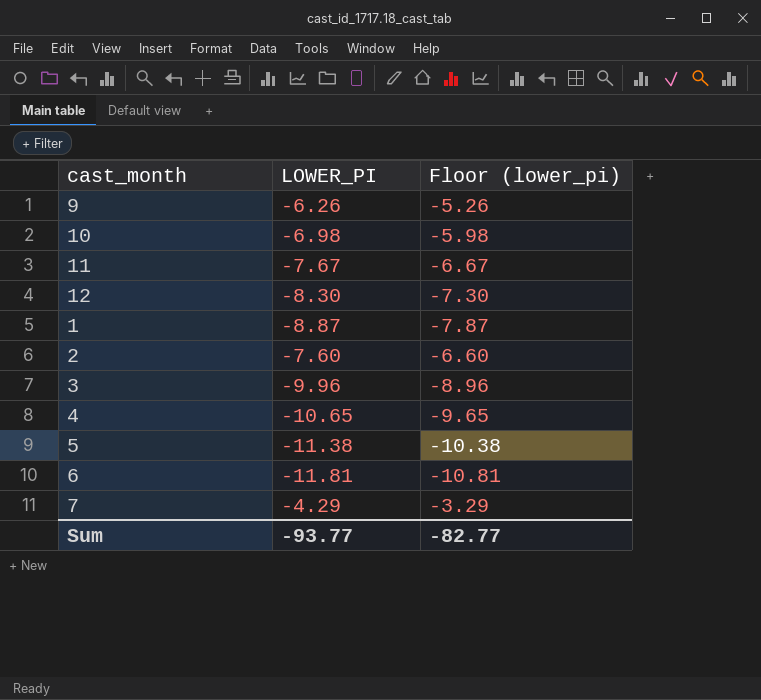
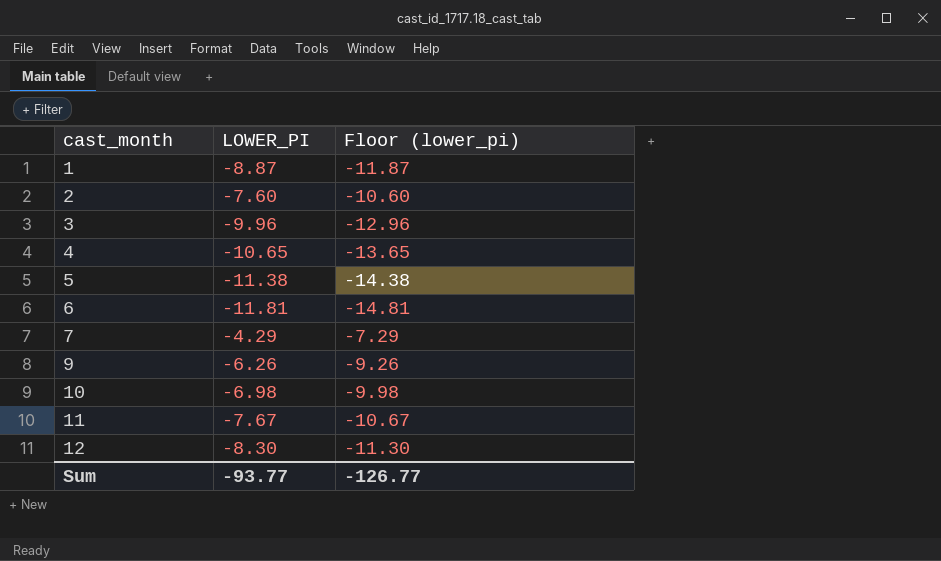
row order: none -> cast_month ascending
column Floor (lower_pi) | formula: [LOWER_PI] + 1 -> [LOWER_PI] - 3
Sum | Floor (lower_pi): -82.77 -> -126.77

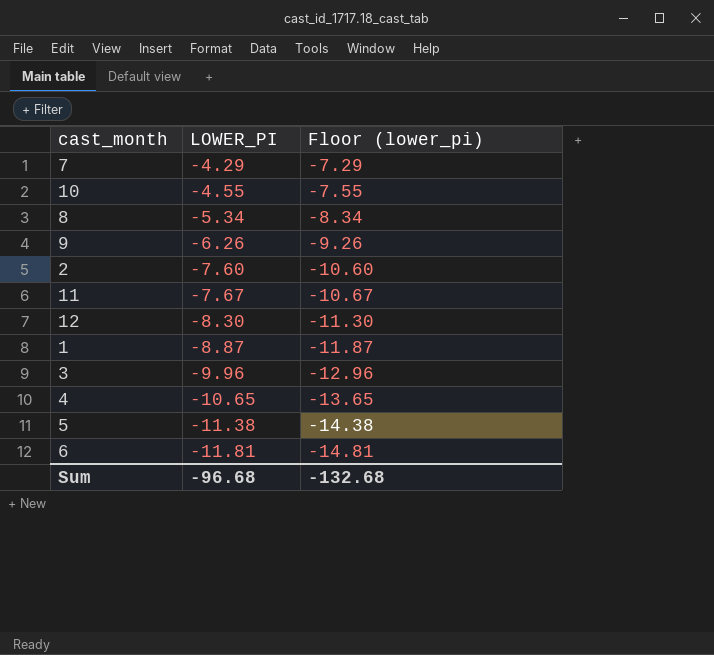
row order: cast_month ascending -> LOWER_PI descending
10 | LOWER_PI: -6.98 -> -4.55
10 | Floor (lower_pi): -9.98 -> -7.55
row 8: none -> -5.34 | -8.34
Sum | LOWER_PI: -93.77 -> -96.68
Sum | Floor (lower_pi): -126.77 -> -132.68

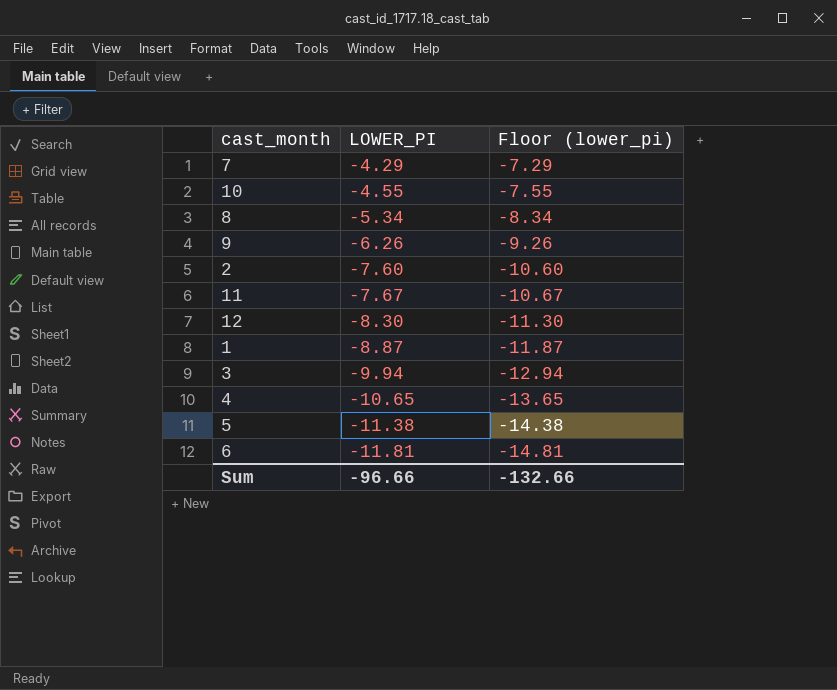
3 | LOWER_PI: -9.96 -> -9.94
3 | Floor (lower_pi): -12.96 -> -12.94
Sum | LOWER_PI: -96.68 -> -96.66
Sum | Floor (lower_pi): -132.68 -> -132.66

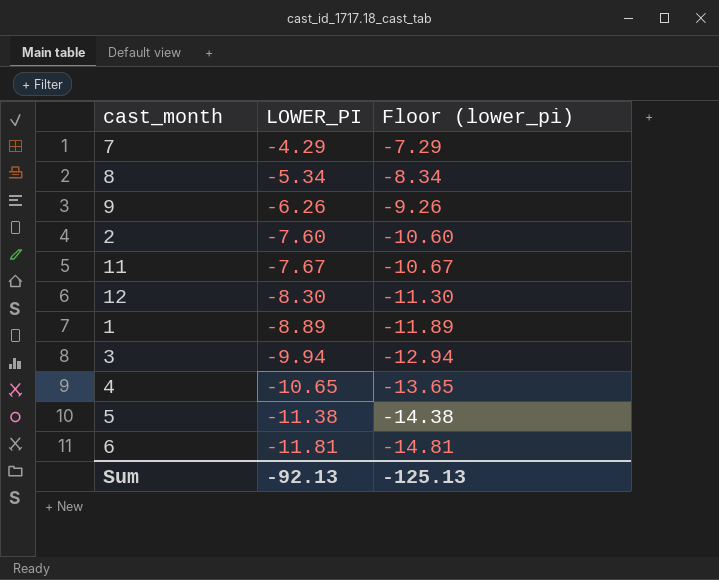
row 10: -4.55 | -7.55 -> none
1 | LOWER_PI: -8.87 -> -8.89
1 | Floor (lower_pi): -11.87 -> -11.89
Sum | LOWER_PI: -96.66 -> -92.13
Sum | Floor (lower_pi): -132.66 -> -125.13

